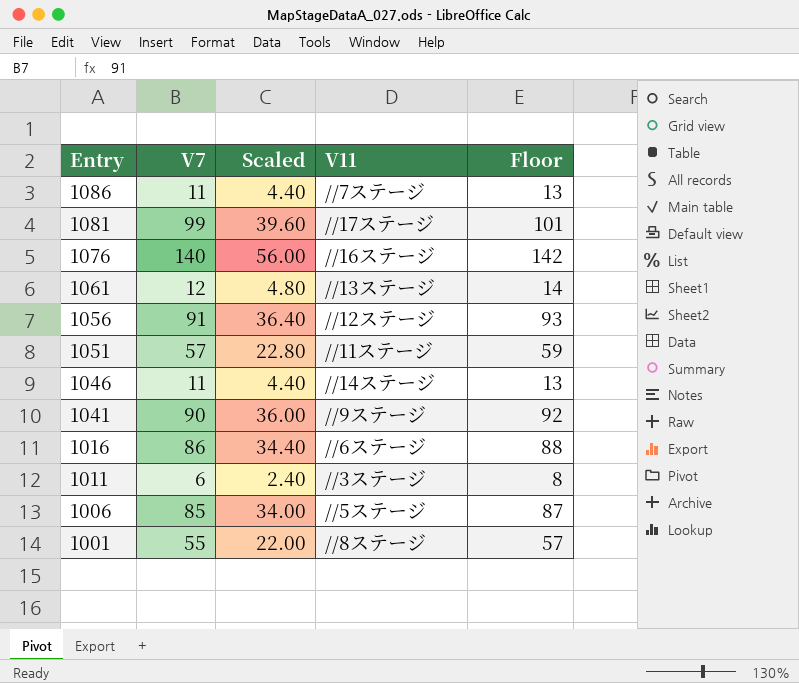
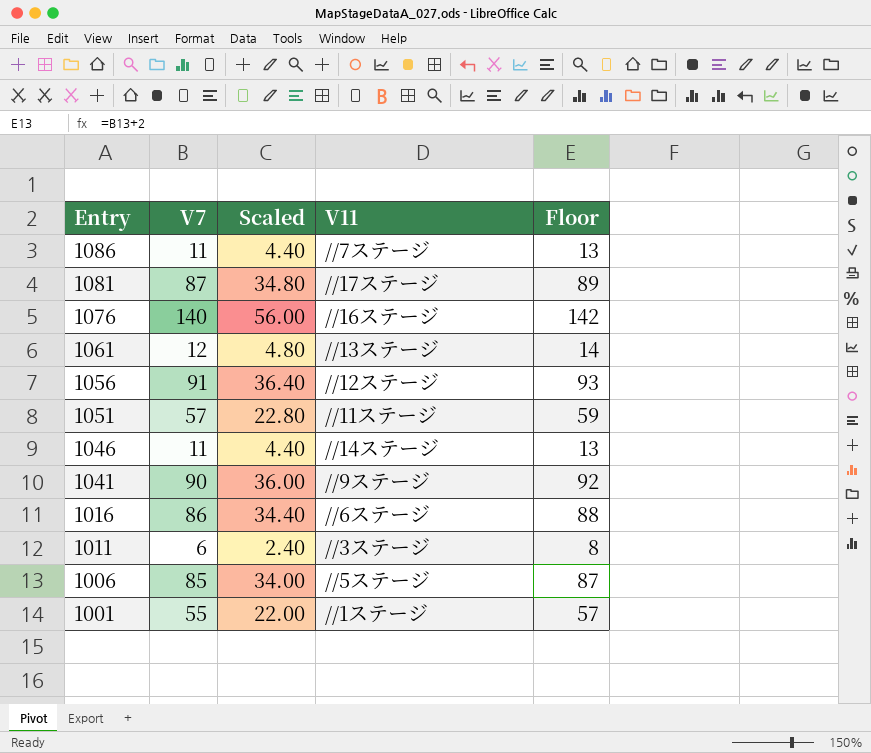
1081 | V7: 99 -> 87
1081 | Scaled: 39.60 -> 34.80
1081 | Floor: 101 -> 89
1001 | V11: //8ステージ -> //1ステージ

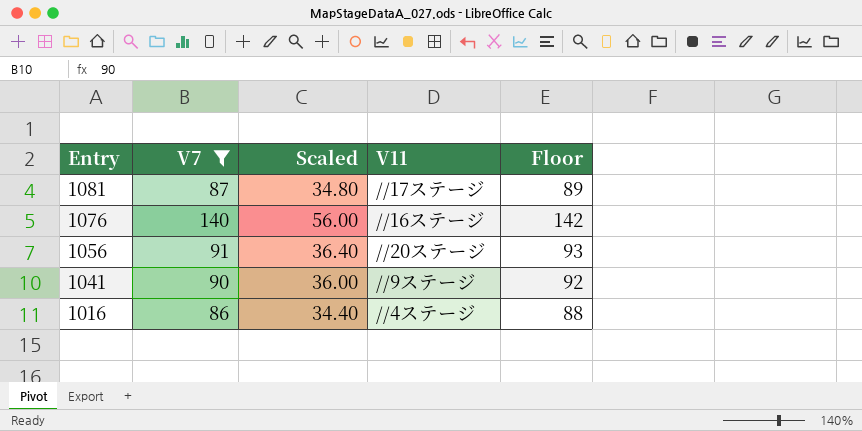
filter: none -> V7 >= 86
1056 | V11: //12ステージ -> //20ステージ
1016 | V11: //6ステージ -> //4ステージ

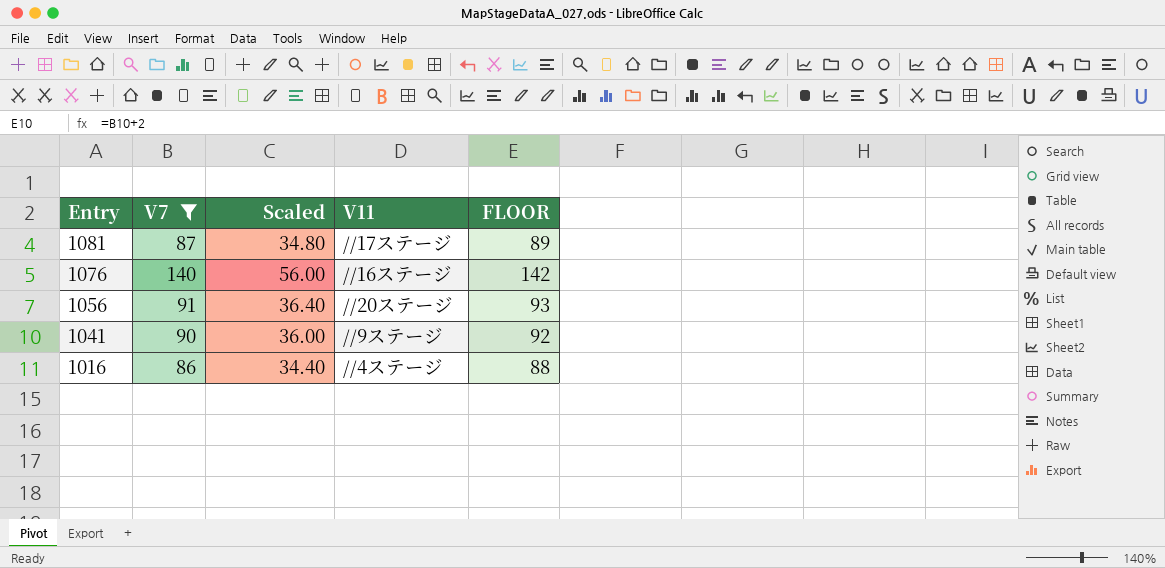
column name: Floor -> FLOOR

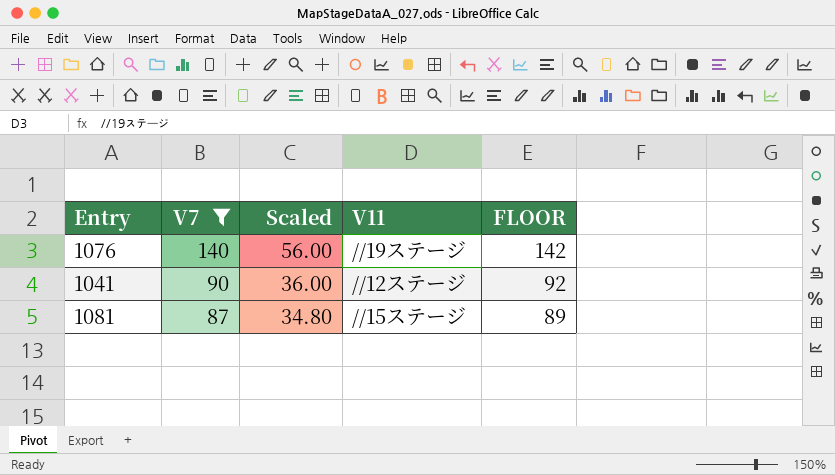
row order: Entry descending -> V7 descending
row 1056: 91 | 36.40 | //20ステージ | 93 -> none
row 1016: 86 | 34.40 | //4ステージ | 88 -> none
1076 | V11: //16ステージ -> //19ステージ
1041 | V11: //9ステージ -> //12ステージ
1081 | V11: //17ステージ -> //15ステージ

